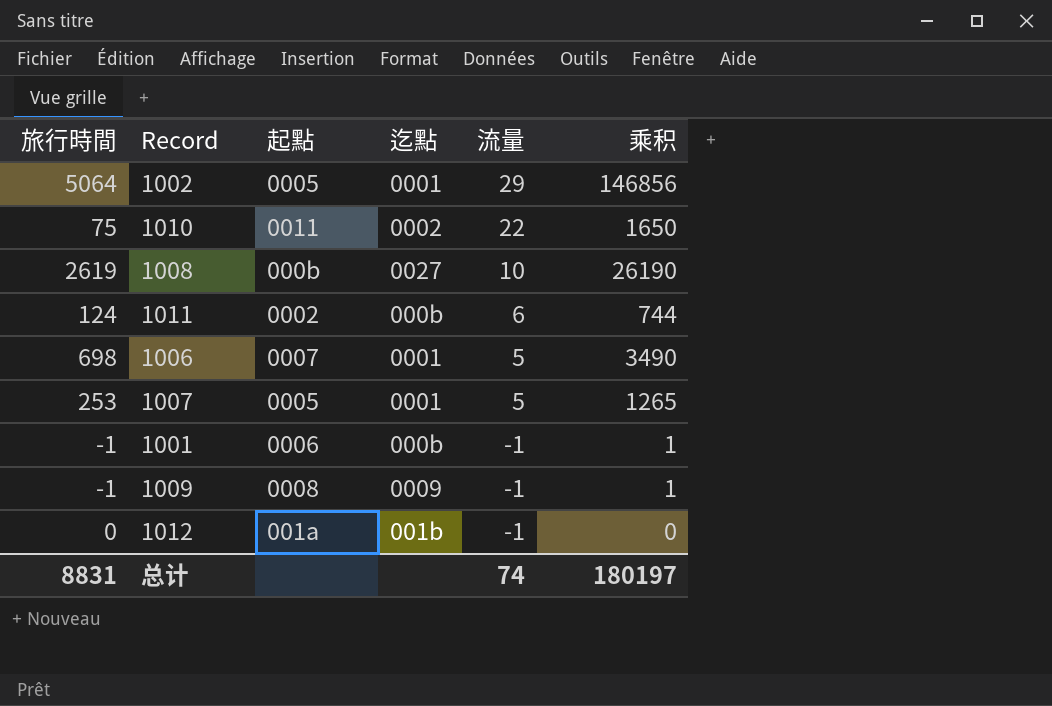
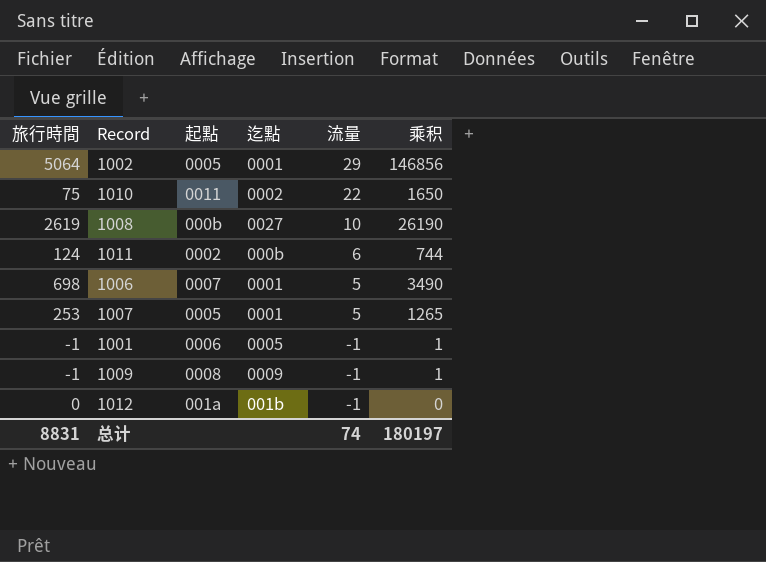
1001 | 迄點: 000b -> 0005

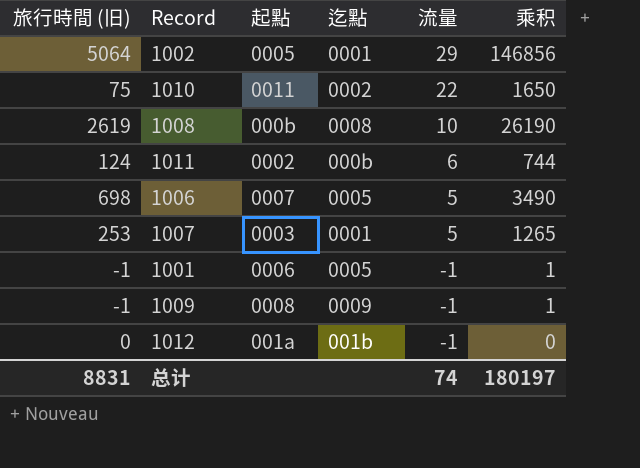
column name: 旅行時間 -> 旅行時間 (旧)
1008 | 迄點: 0027 -> 0008
1006 | 迄點: 0001 -> 0005
1007 | 起點: 0005 -> 0003

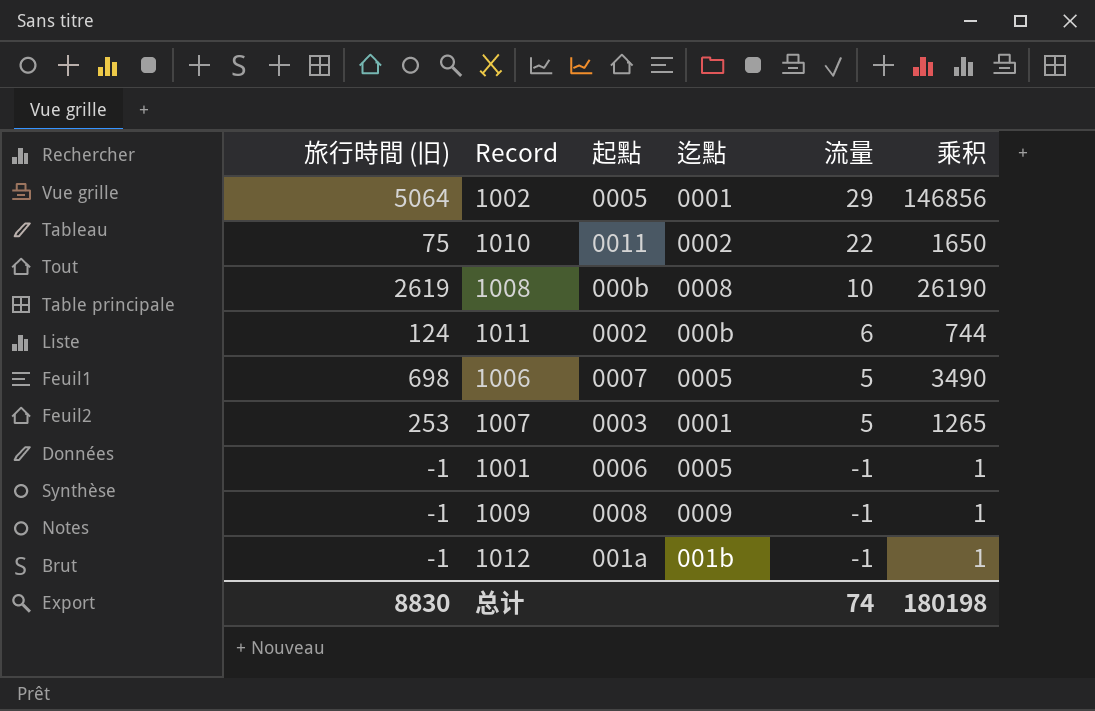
1012 | 旅行時間 (旧): 0 -> -1
1012 | 乘积: 0 -> 1
总计 | 旅行時間 (旧): 8831 -> 8830
总计 | 乘积: 180197 -> 180198

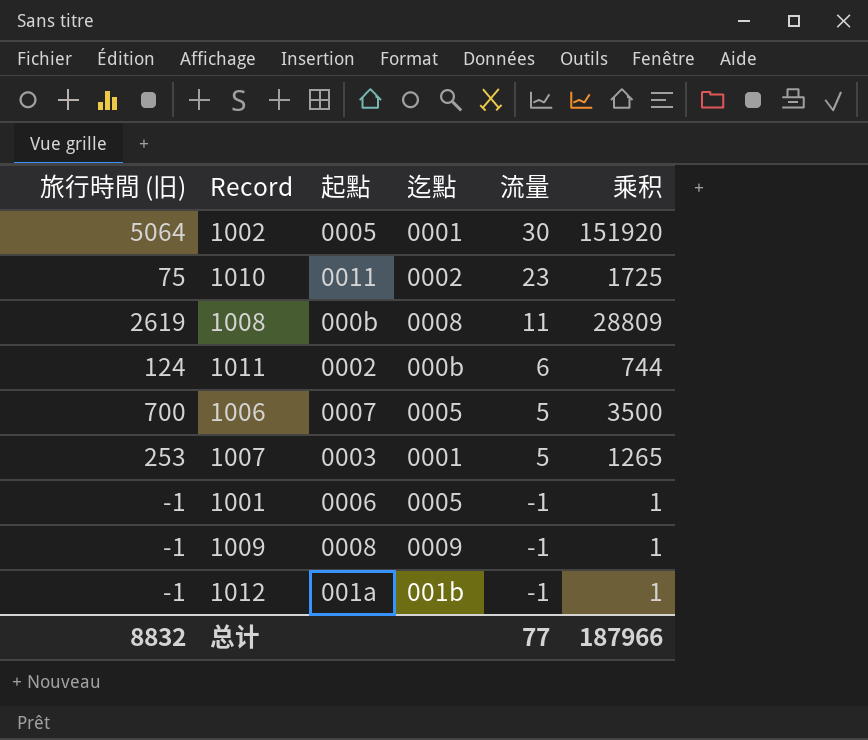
1002 | 流量: 29 -> 30
1002 | 乘积: 146856 -> 151920
1010 | 流量: 22 -> 23
1010 | 乘积: 1650 -> 1725
1008 | 流量: 10 -> 11
1008 | 乘积: 26190 -> 28809
1006 | 旅行時間 (旧): 698 -> 700
1006 | 乘积: 3490 -> 3500
总计 | 旅行時間 (旧): 8830 -> 8832
总计 | 流量: 74 -> 77
总计 | 乘积: 180198 -> 187966

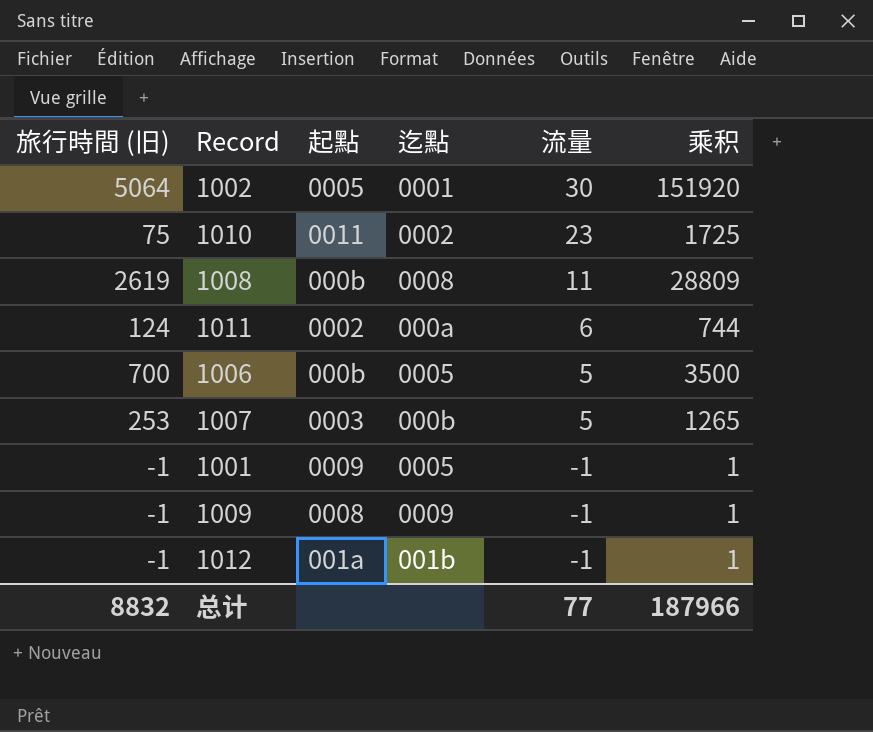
1011 | 迄點: 000b -> 000a
1006 | 起點: 0007 -> 000b
1007 | 迄點: 0001 -> 000b
1001 | 起點: 0006 -> 0009

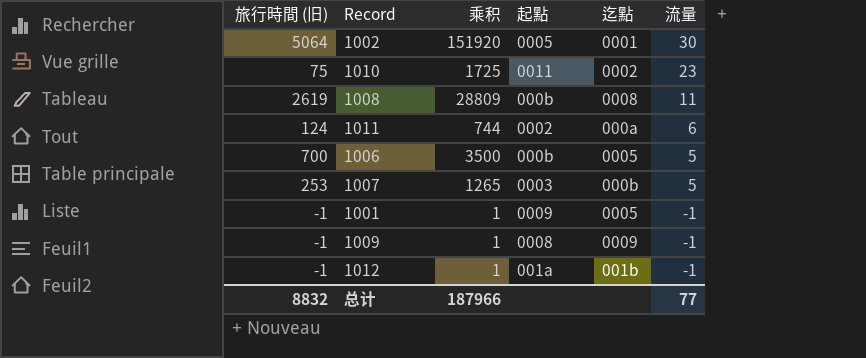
column 乘积 | position: 6 -> 3

